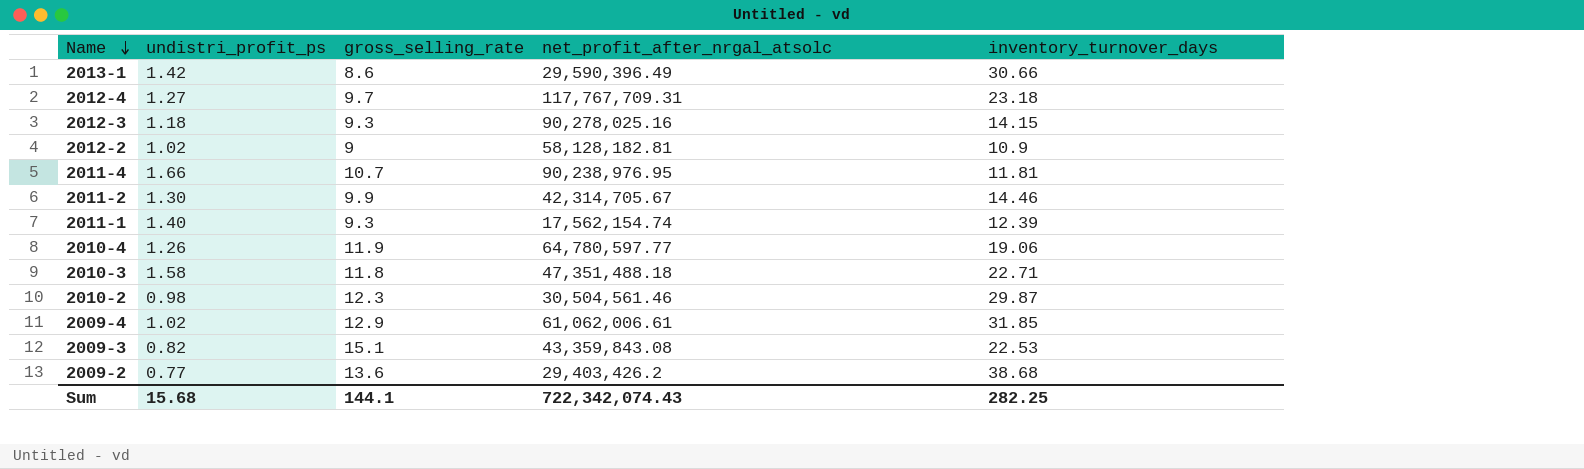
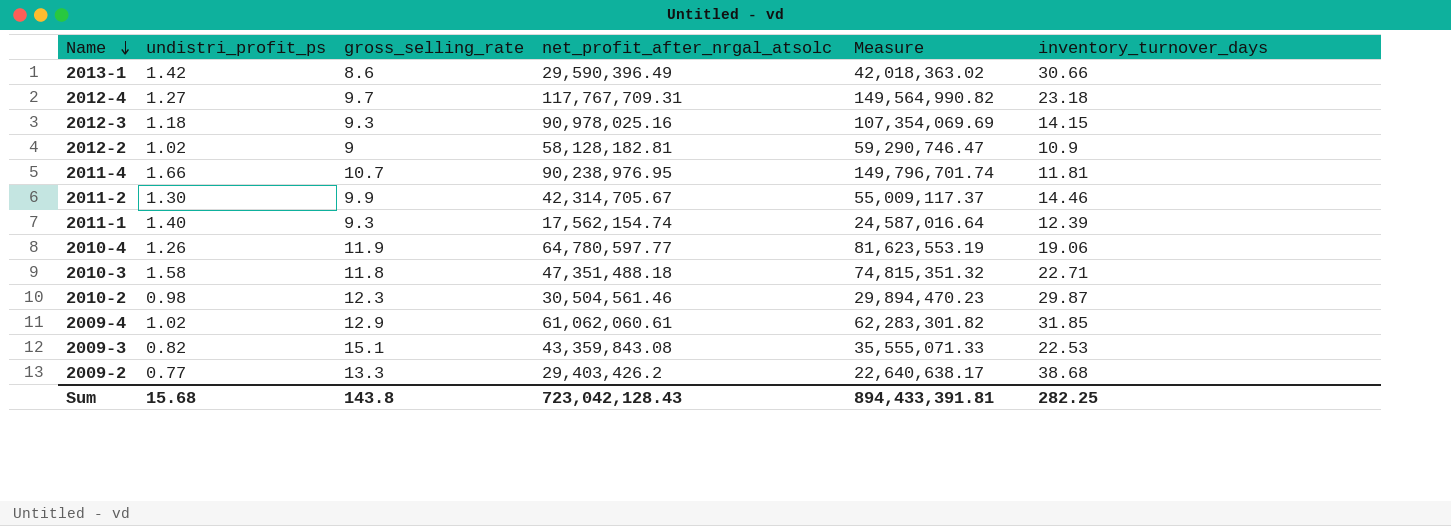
column Measure | formula: none -> [undistri_profit_ps] * [net_profit_after_nrgal_atsolc]
2012-3 | net_profit_after_nrgal_atsolc: 90,278,025.16 -> 90,978,025.16
2009-4 | net_profit_after_nrgal_atsolc: 61,062,006.61 -> 61,062,060.61
2009-2 | gross_selling_rate: 13.6 -> 13.3
Sum | gross_selling_rate: 144.1 -> 143.8
Sum | net_profit_after_nrgal_atsolc: 722,342,074.43 -> 723,042,128.43

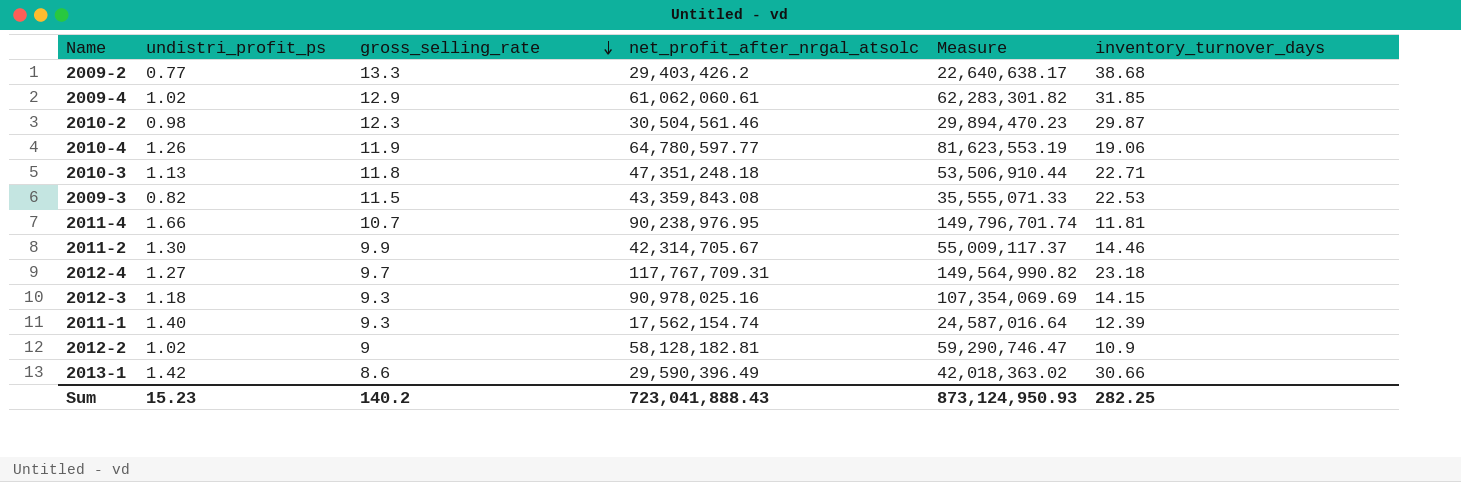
row order: Name descending -> gross_selling_rate descending
2010-3 | undistri_profit_ps: 1.58 -> 1.13
2010-3 | net_profit_after_nrgal_atsolc: 47,351,488.18 -> 47,351,248.18
2010-3 | Measure: 74,815,351.32 -> 53,506,910.44
2009-3 | gross_selling_rate: 15.1 -> 11.5
Sum | undistri_profit_ps: 15.68 -> 15.23
Sum | gross_selling_rate: 143.8 -> 140.2
Sum | net_profit_after_nrgal_atsolc: 723,042,128.43 -> 723,041,888.43
Sum | Measure: 894,433,391.81 -> 873,124,950.93

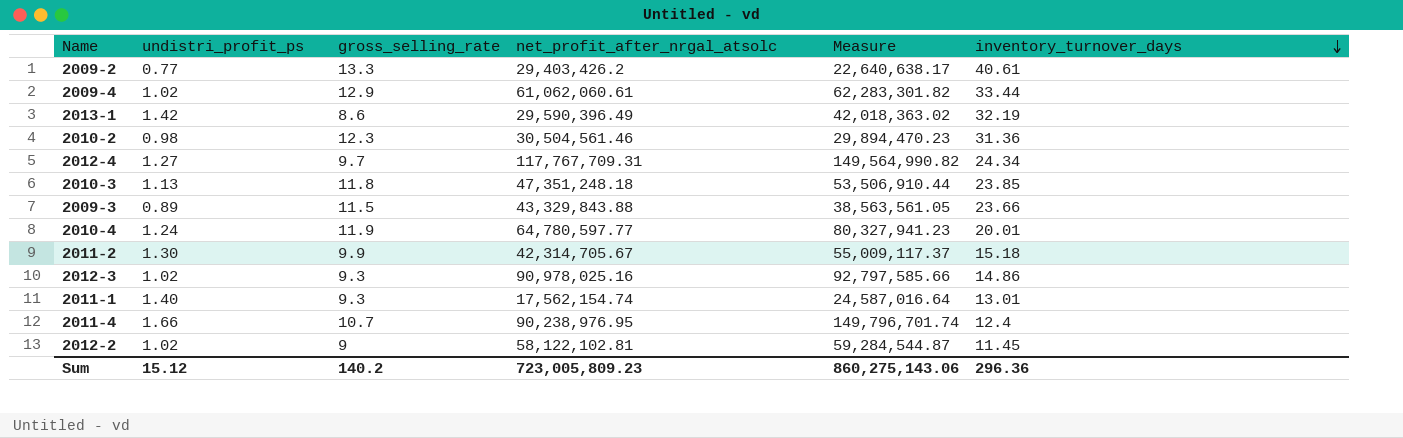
row order: gross_selling_rate descending -> inventory_turnover_days descending
2009-2 | inventory_turnover_days: 38.68 -> 40.61
2009-4 | inventory_turnover_days: 31.85 -> 33.44
2013-1 | inventory_turnover_days: 30.66 -> 32.19
2010-2 | inventory_turnover_days: 29.87 -> 31.36
2012-4 | inventory_turnover_days: 23.18 -> 24.34
2010-3 | inventory_turnover_days: 22.71 -> 23.85
2009-3 | undistri_profit_ps: 0.82 -> 0.89
2009-3 | net_profit_after_nrgal_atsolc: 43,359,843.08 -> 43,329,843.88
2009-3 | Measure: 35,555,071.33 -> 38,563,561.05
2009-3 | inventory_turnover_days: 22.53 -> 23.66
2010-4 | undistri_profit_ps: 1.26 -> 1.24
2010-4 | Measure: 81,623,553.19 -> 80,327,941.23
2010-4 | inventory_turnover_days: 19.06 -> 20.01
2011-2 | inventory_turnover_days: 14.46 -> 15.18
2012-3 | undistri_profit_ps: 1.18 -> 1.02
2012-3 | Measure: 107,354,069.69 -> 92,797,585.66
2012-3 | inventory_turnover_days: 14.15 -> 14.86
2011-1 | inventory_turnover_days: 12.39 -> 13.01
2011-4 | inventory_turnover_days: 11.81 -> 12.4
2012-2 | net_profit_after_nrgal_atsolc: 58,128,182.81 -> 58,122,102.81
2012-2 | Measure: 59,290,746.47 -> 59,284,544.87
2012-2 | inventory_turnover_days: 10.9 -> 11.45
Sum | undistri_profit_ps: 15.23 -> 15.12
Sum | net_profit_after_nrgal_atsolc: 723,041,888.43 -> 723,005,809.23
Sum | Measure: 873,124,950.93 -> 860,275,143.06
Sum | inventory_turnover_days: 282.25 -> 296.36

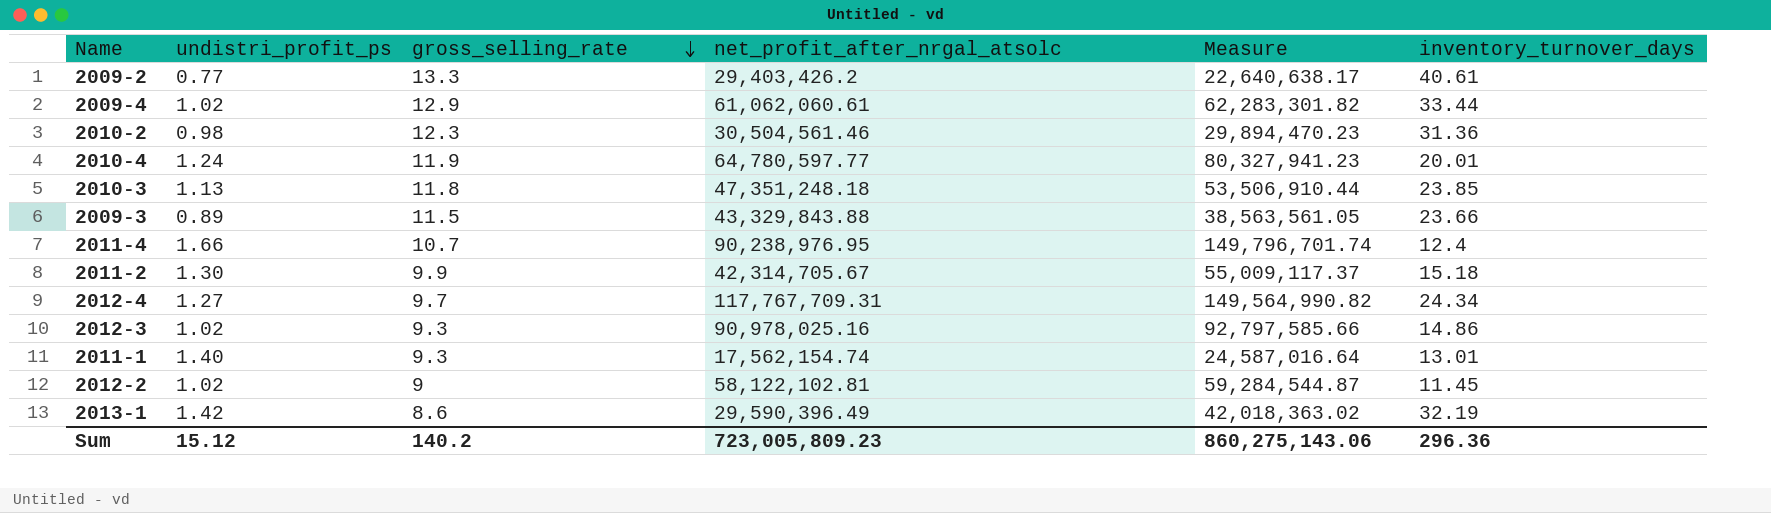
row order: inventory_turnover_days descending -> gross_selling_rate descending

